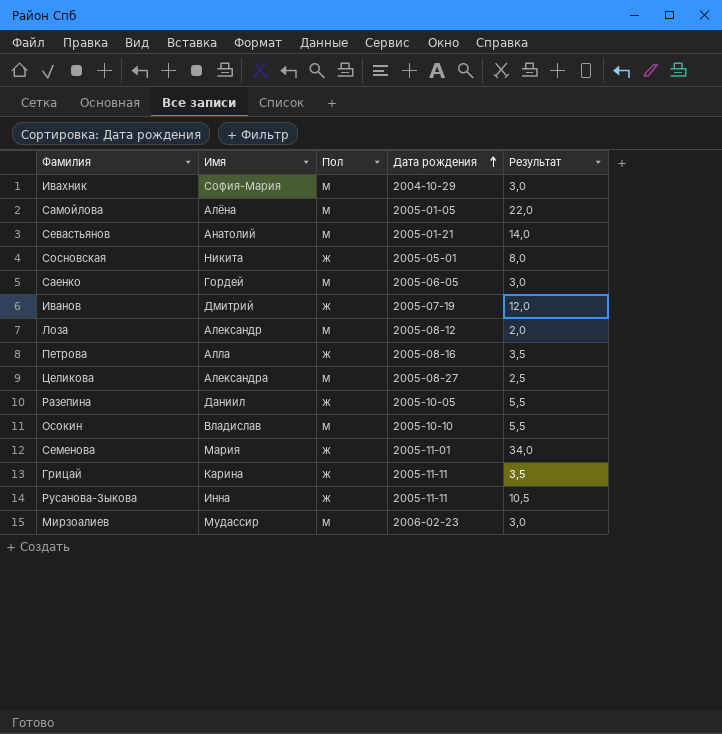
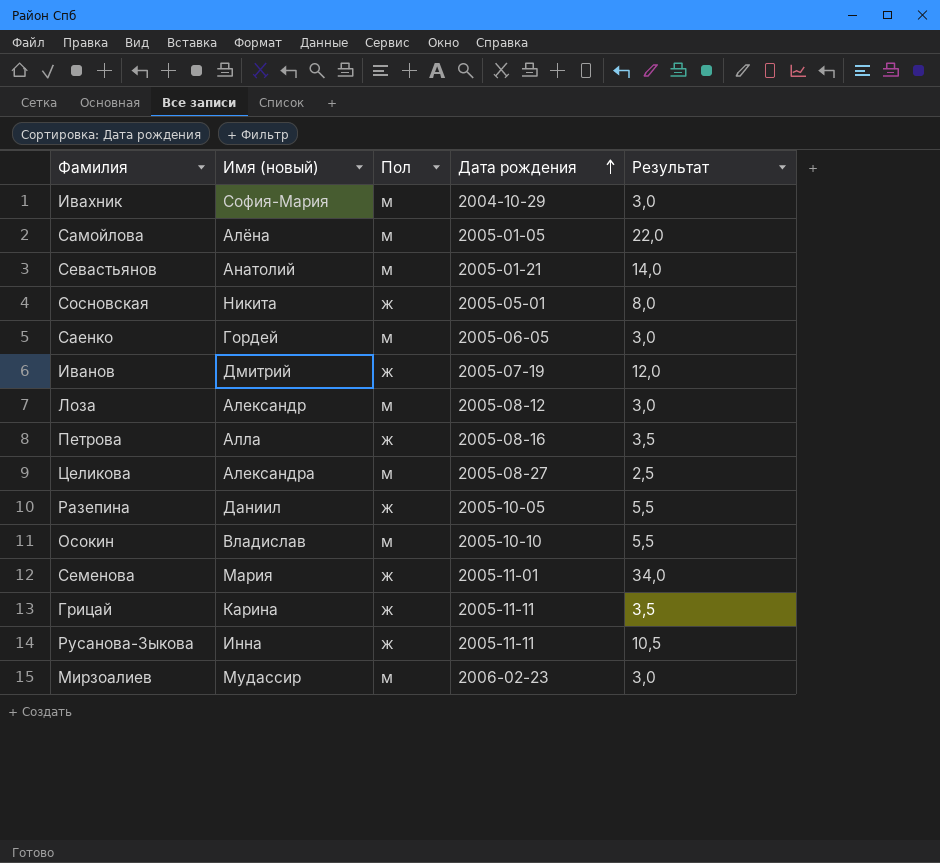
column name: Имя -> Имя (новый)
Лоза | Результат: 2,0 -> 3,0

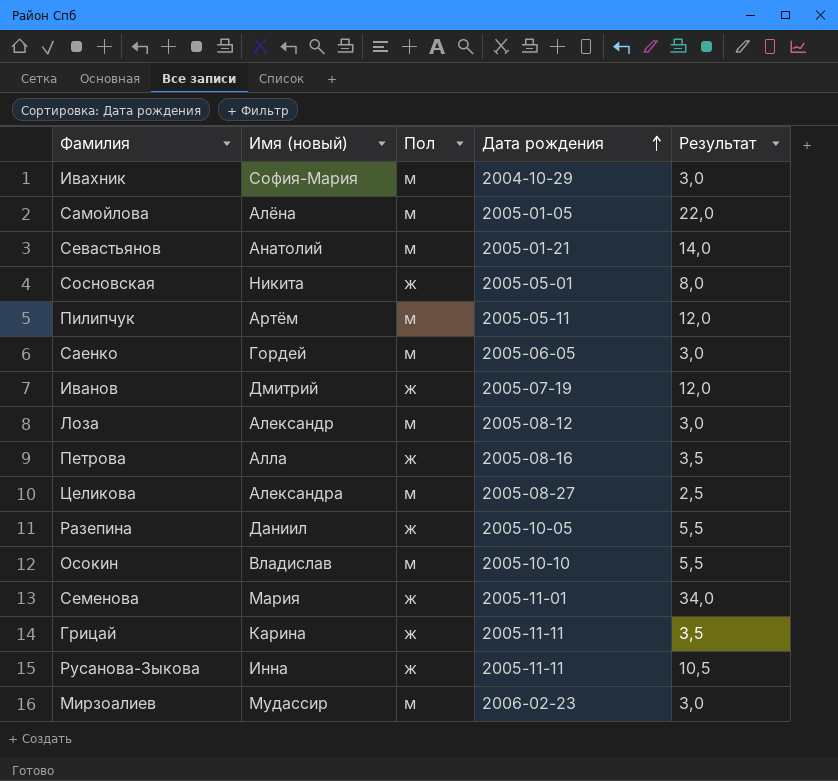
row Пилипчук: none -> Артём | м | 2005-05-11 | 12,0

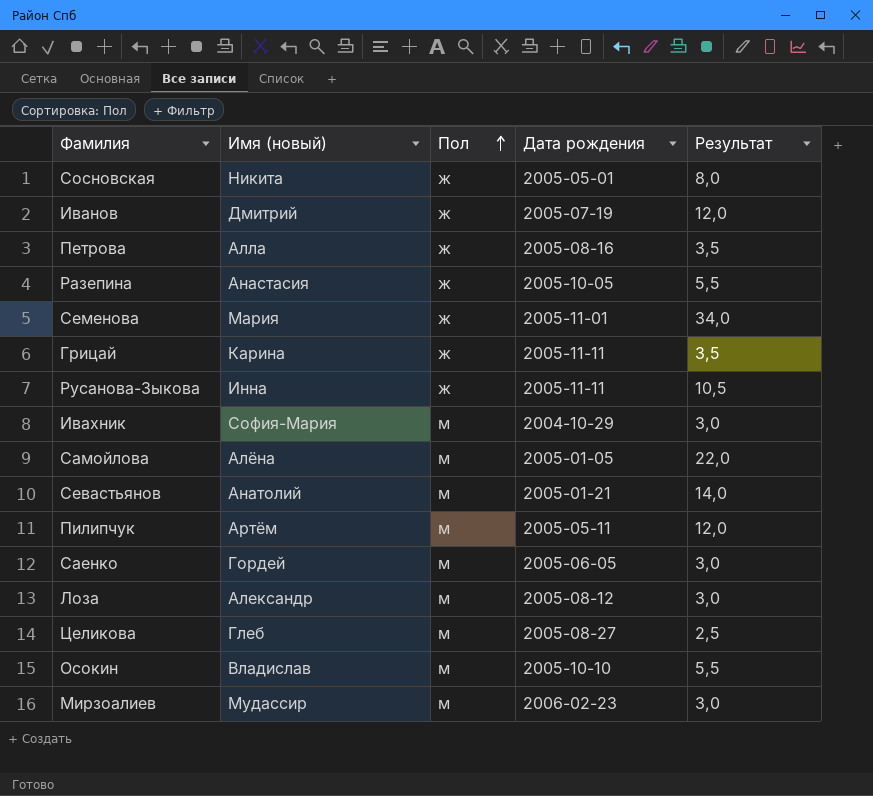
row order: Дата рождения ascending -> Пол ascending
Разепина | Имя (новый): Даниил -> Анастасия
Целикова | Имя (новый): Александра -> Глеб

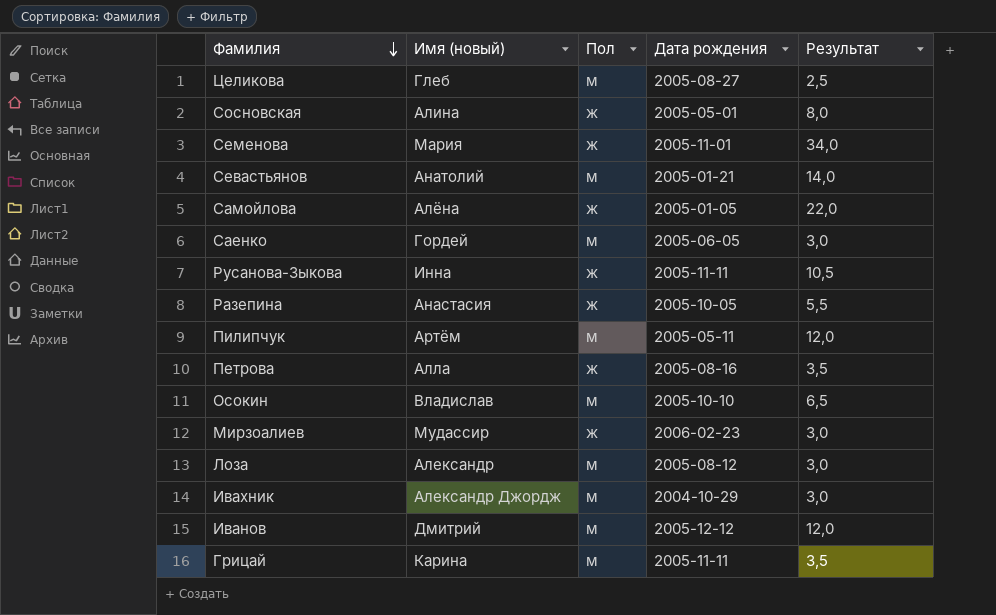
row order: Пол ascending -> Фамилия descending
Сосновская | Имя (новый): Никита -> Алина
Самойлова | Пол: м -> ж
Осокин | Результат: 5,5 -> 6,5
Мирзоалиев | Пол: м -> ж
Ивахник | Имя (новый): София-Мария -> Александр Джордж
Иванов | Пол: ж -> м
Иванов | Дата рождения: 2005-07-19 -> 2005-12-12
Грицай | Пол: ж -> м

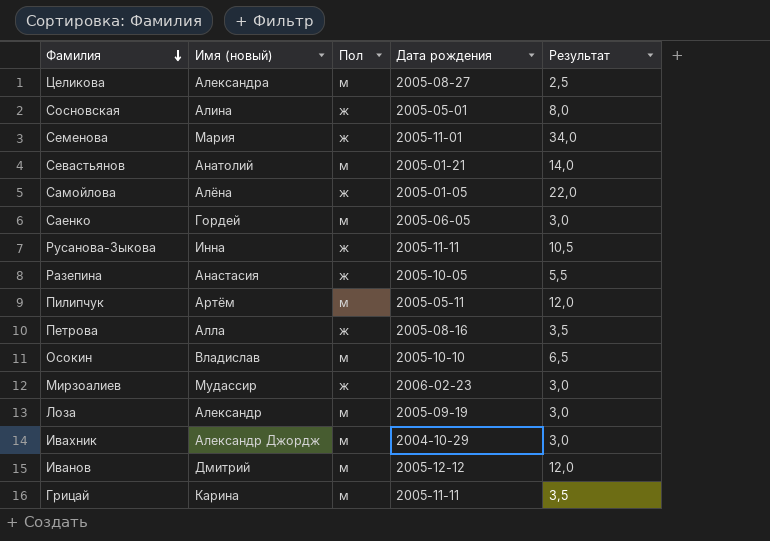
Целикова | Имя (новый): Глеб -> Александра
Лоза | Дата рождения: 2005-08-12 -> 2005-09-19

